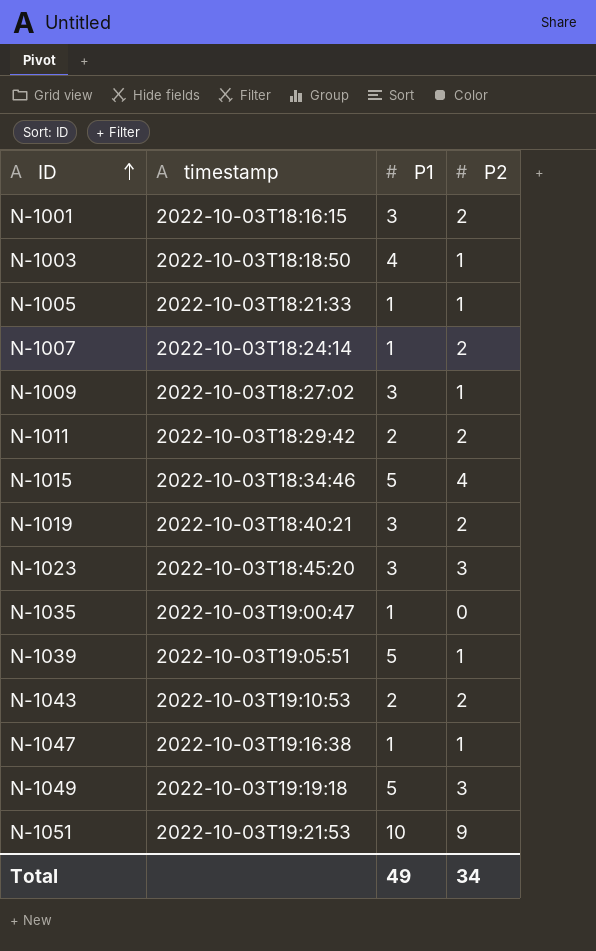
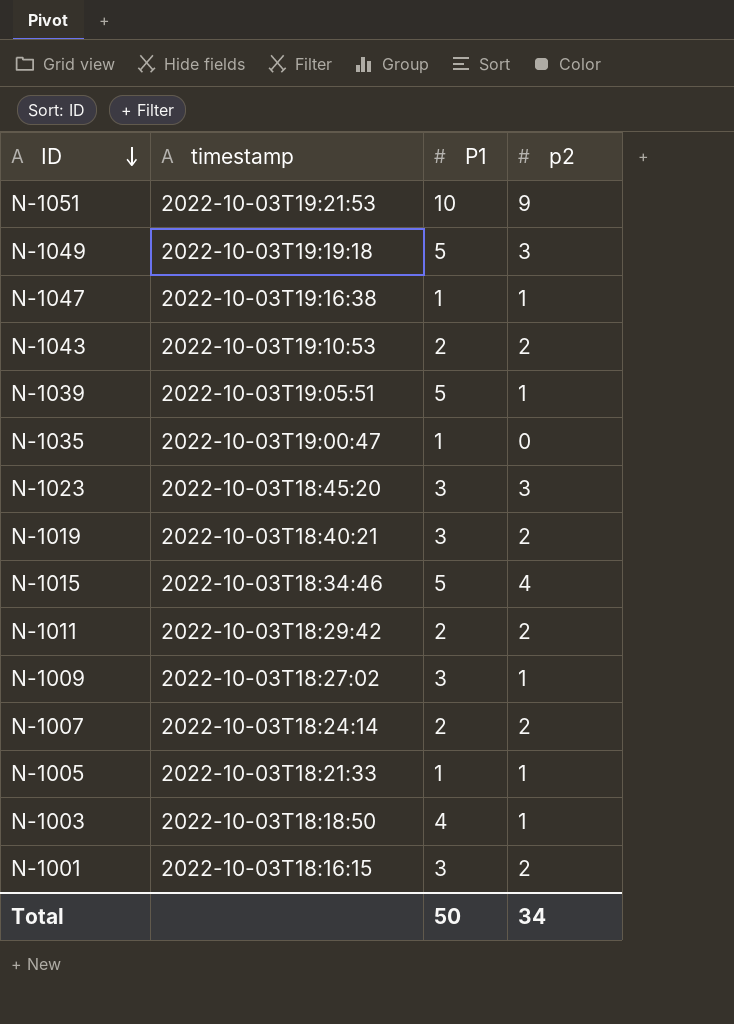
row order: ID ascending -> ID descending
column name: P2 -> p2
N-1007 | P1: 1 -> 2
Total | P1: 49 -> 50

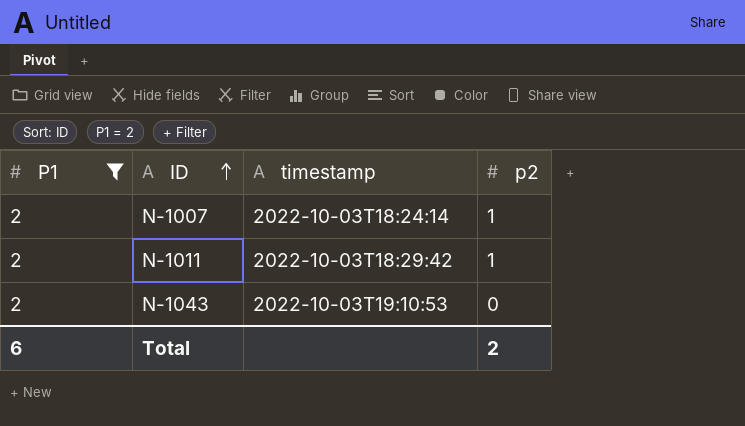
filter: none -> P1 = 2
row order: ID descending -> ID ascending
column P1 | position: 3 -> 1
N-1007 | p2: 2 -> 1
N-1011 | p2: 2 -> 1
N-1043 | p2: 2 -> 0
Total | P1: 50 -> 6
Total | p2: 34 -> 2

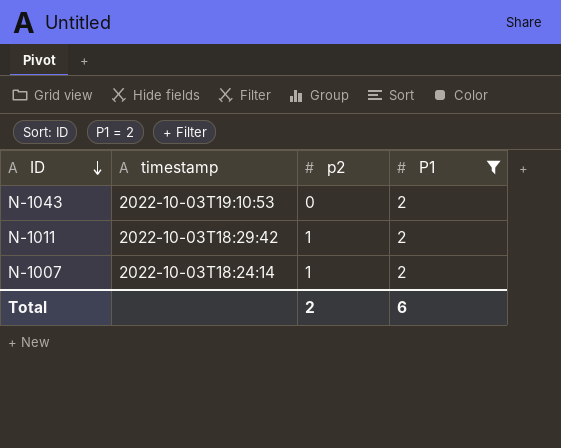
row order: ID ascending -> ID descending
column P1 | position: 1 -> 4

